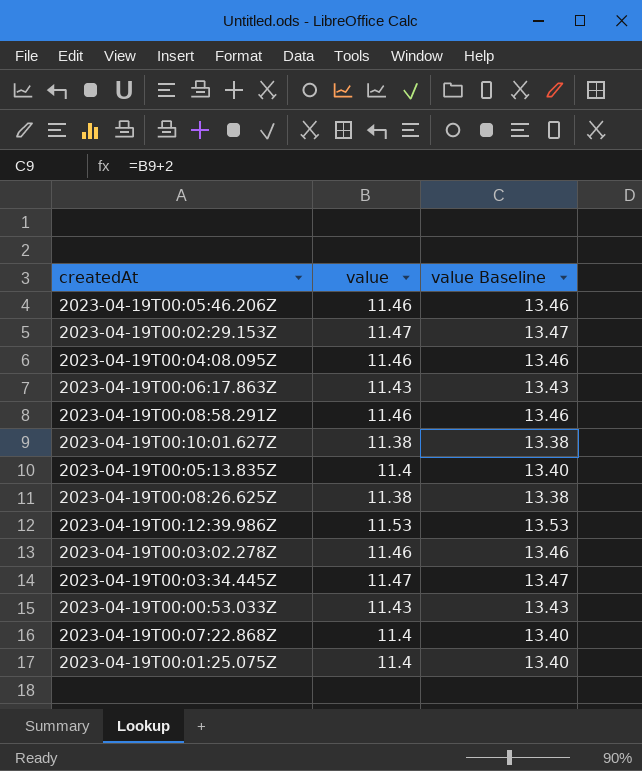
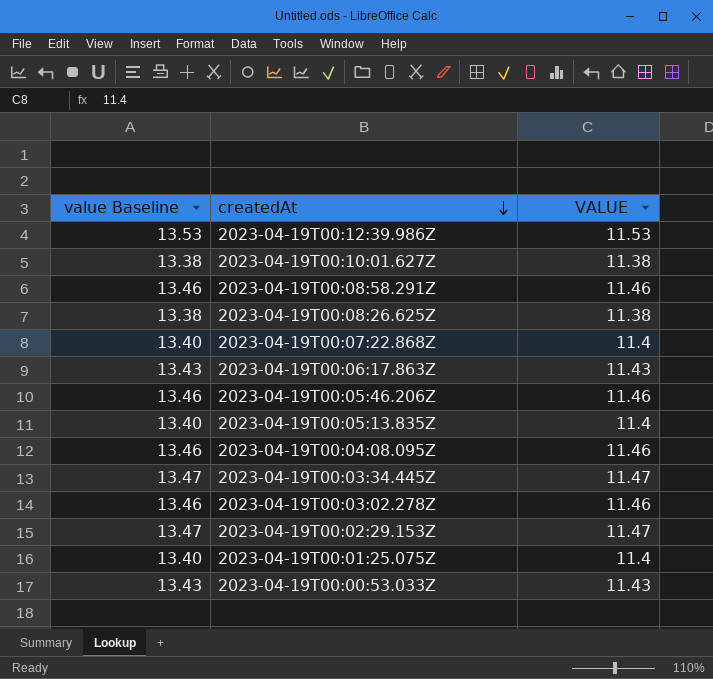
row order: none -> createdAt descending
column value Baseline | position: 3 -> 1
column name: value -> VALUE

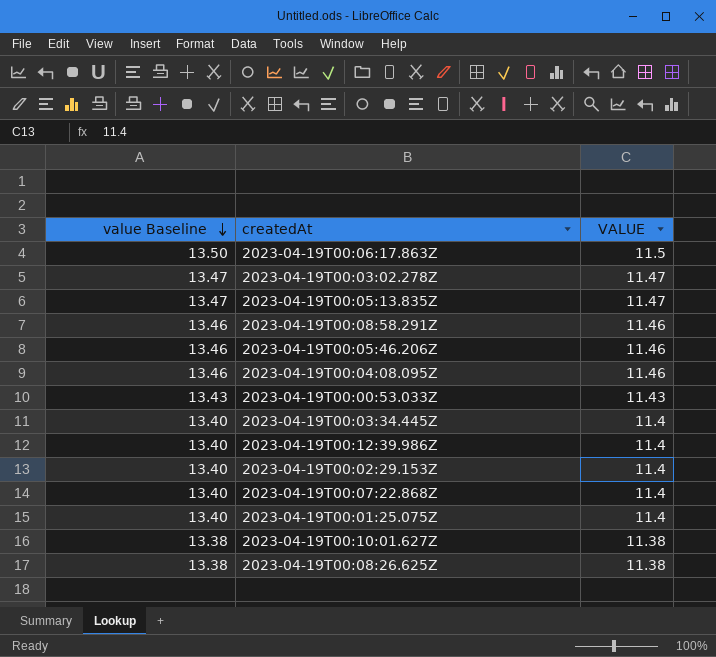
row order: createdAt descending -> value Baseline descending
2023-04-19T00:06:17.863Z | value Baseline: 13.43 -> 13.50
2023-04-19T00:06:17.863Z | VALUE: 11.43 -> 11.5
2023-04-19T00:03:02.278Z | value Baseline: 13.46 -> 13.47
2023-04-19T00:03:02.278Z | VALUE: 11.46 -> 11.47
2023-04-19T00:05:13.835Z | value Baseline: 13.40 -> 13.47
2023-04-19T00:05:13.835Z | VALUE: 11.4 -> 11.47
2023-04-19T00:03:34.445Z | value Baseline: 13.47 -> 13.40
2023-04-19T00:03:34.445Z | VALUE: 11.47 -> 11.4
2023-04-19T00:12:39.986Z | value Baseline: 13.53 -> 13.40
2023-04-19T00:12:39.986Z | VALUE: 11.53 -> 11.4
2023-04-19T00:02:29.153Z | value Baseline: 13.47 -> 13.40
2023-04-19T00:02:29.153Z | VALUE: 11.47 -> 11.4

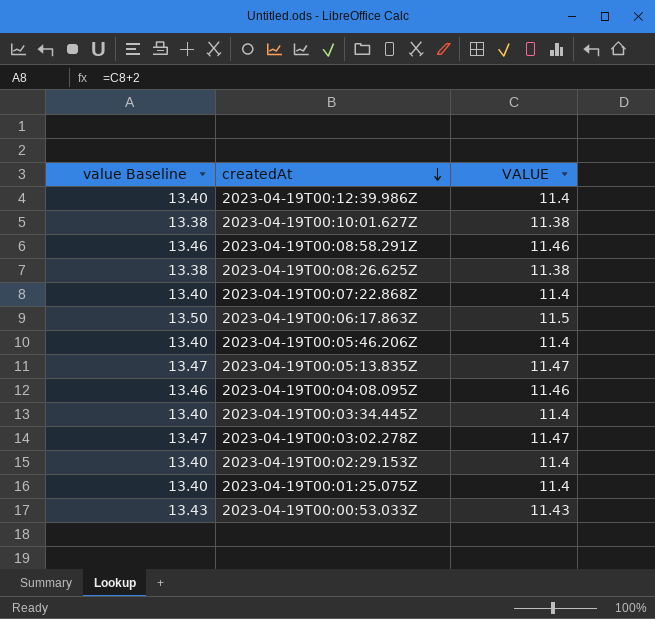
row order: value Baseline descending -> createdAt descending
2023-04-19T00:05:46.206Z | value Baseline: 13.46 -> 13.40
2023-04-19T00:05:46.206Z | VALUE: 11.46 -> 11.4

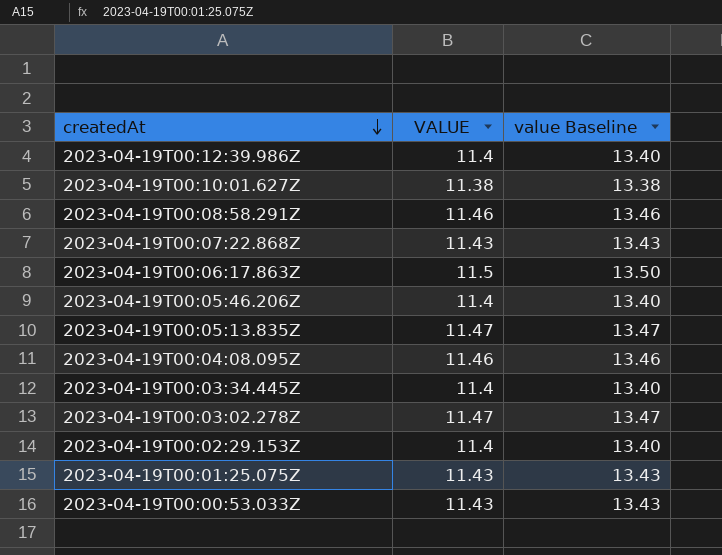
column value Baseline | position: 1 -> 3
row 2023-04-19T00:08:26.625Z: 13.38 | 11.38 -> none
2023-04-19T00:07:22.868Z | VALUE: 11.4 -> 11.43
2023-04-19T00:07:22.868Z | value Baseline: 13.40 -> 13.43
2023-04-19T00:01:25.075Z | VALUE: 11.4 -> 11.43
2023-04-19T00:01:25.075Z | value Baseline: 13.40 -> 13.43

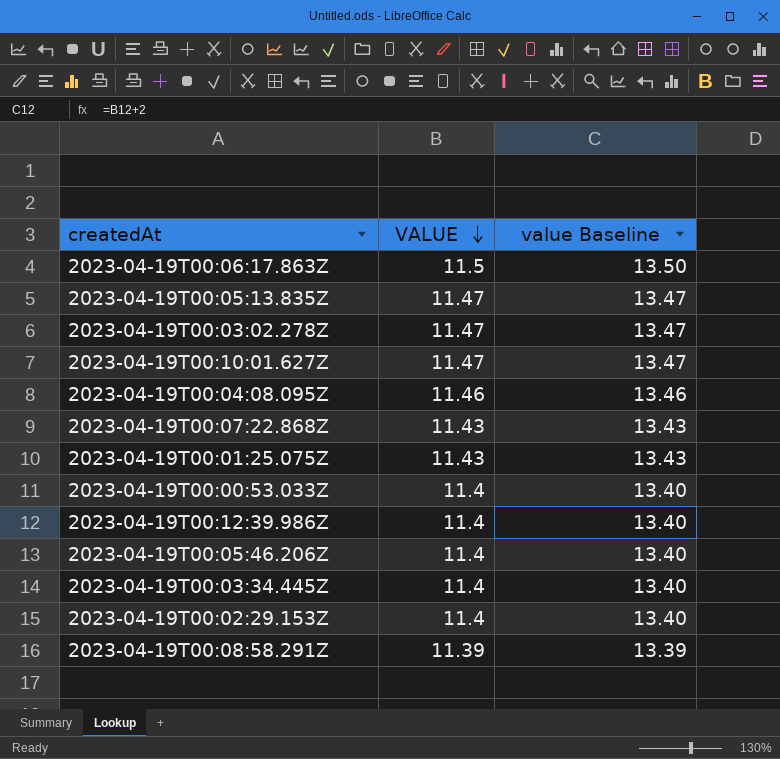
row order: createdAt descending -> VALUE descending
2023-04-19T00:10:01.627Z | VALUE: 11.38 -> 11.47
2023-04-19T00:10:01.627Z | value Baseline: 13.38 -> 13.47
2023-04-19T00:00:53.033Z | VALUE: 11.43 -> 11.4
2023-04-19T00:00:53.033Z | value Baseline: 13.43 -> 13.40
2023-04-19T00:08:58.291Z | VALUE: 11.46 -> 11.39
2023-04-19T00:08:58.291Z | value Baseline: 13.46 -> 13.39

